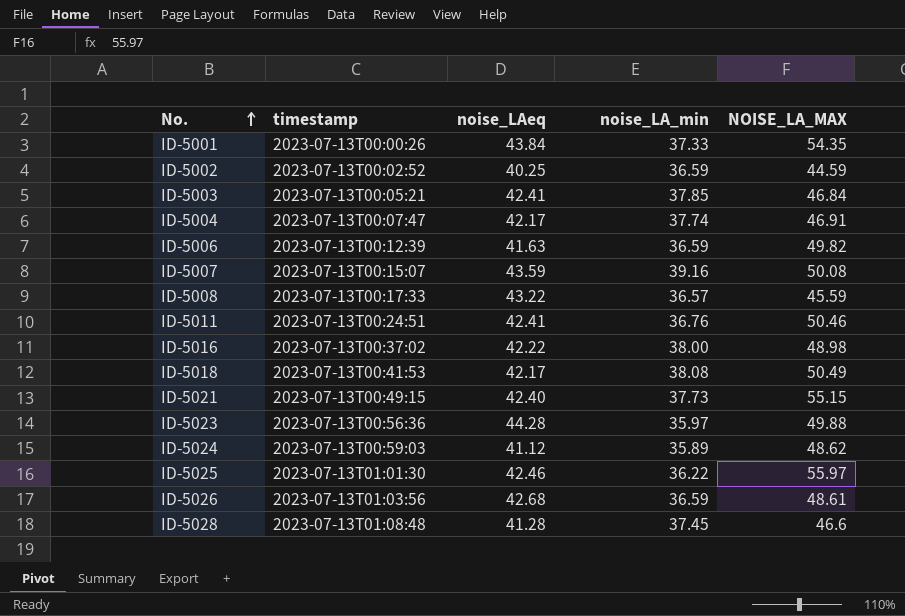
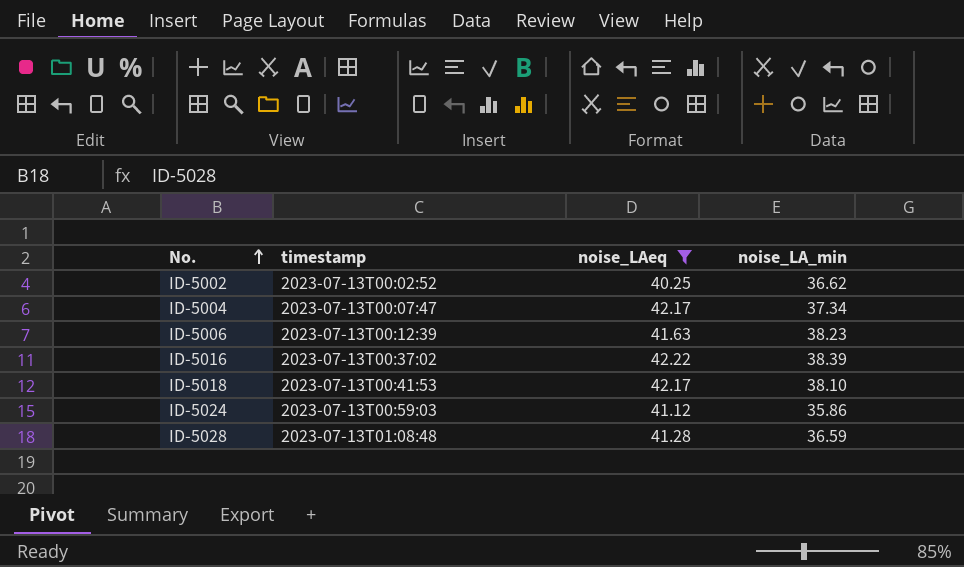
filter: none -> noise_LAeq <= 42.22
column NOISE_LA_MAX | position: 5 -> none
ID-5002 | noise_LA_min: 36.59 -> 36.62
ID-5004 | noise_LA_min: 37.74 -> 37.34
ID-5006 | noise_LA_min: 36.59 -> 38.23
ID-5016 | noise_LA_min: 38.00 -> 38.39
ID-5018 | noise_LA_min: 38.08 -> 38.10
ID-5024 | noise_LA_min: 35.89 -> 35.86
ID-5028 | noise_LA_min: 37.45 -> 36.59

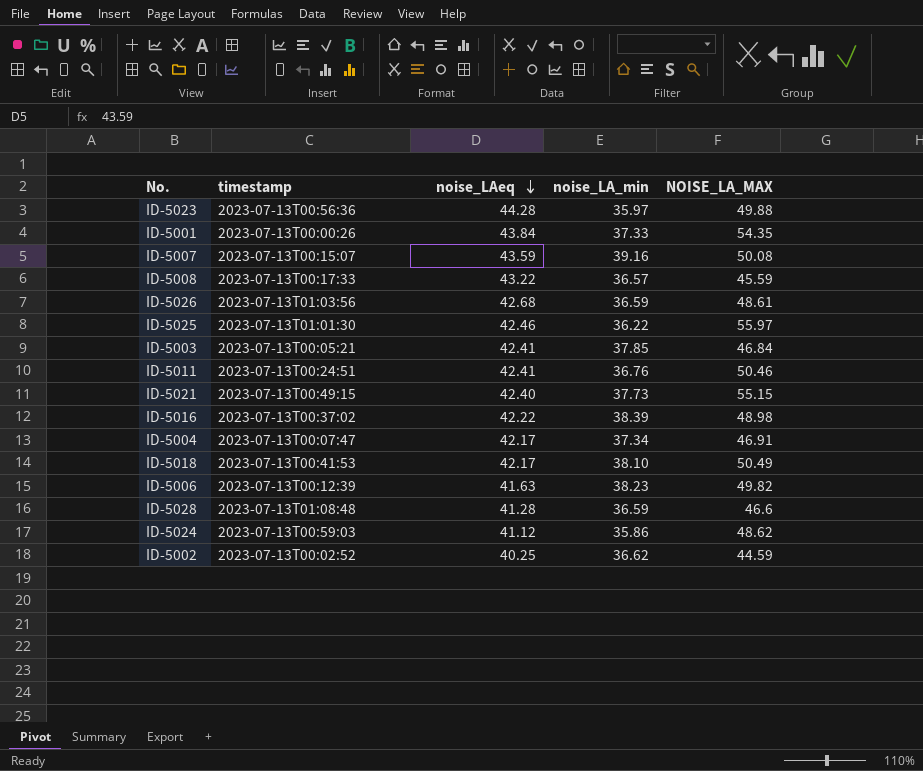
filter: noise_LAeq <= 42.22 -> none
row order: No. ascending -> noise_LAeq descending
column NOISE_LA_MAX | position: none -> 5

